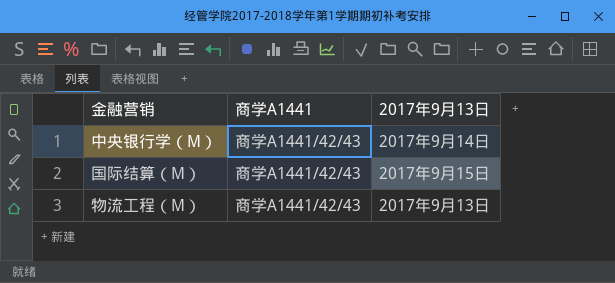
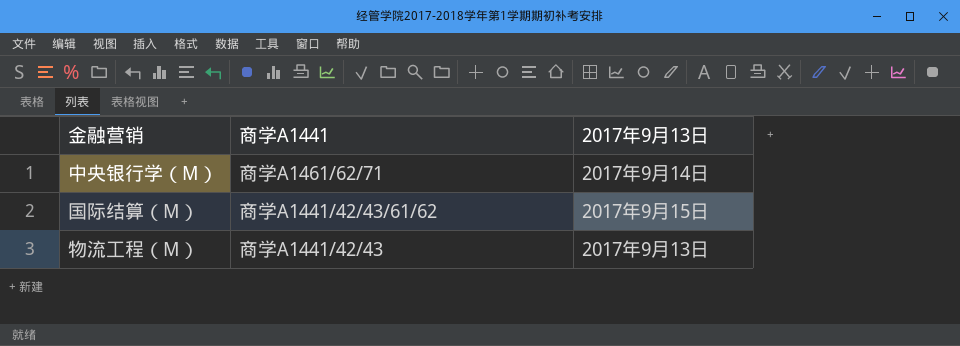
中央银行学（M） | 商学A1441: 商学A1441/42/43 -> 商学A1461/62/71
国际结算（M） | 商学A1441: 商学A1441/42/43 -> 商学A1441/42/43/61/62

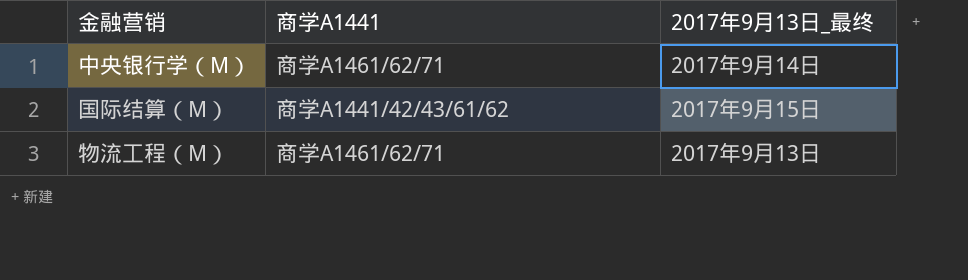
column name: 2017年9月13日 -> 2017年9月13日_最终
物流工程（M） | 商学A1441: 商学A1441/42/43 -> 商学A1461/62/71

